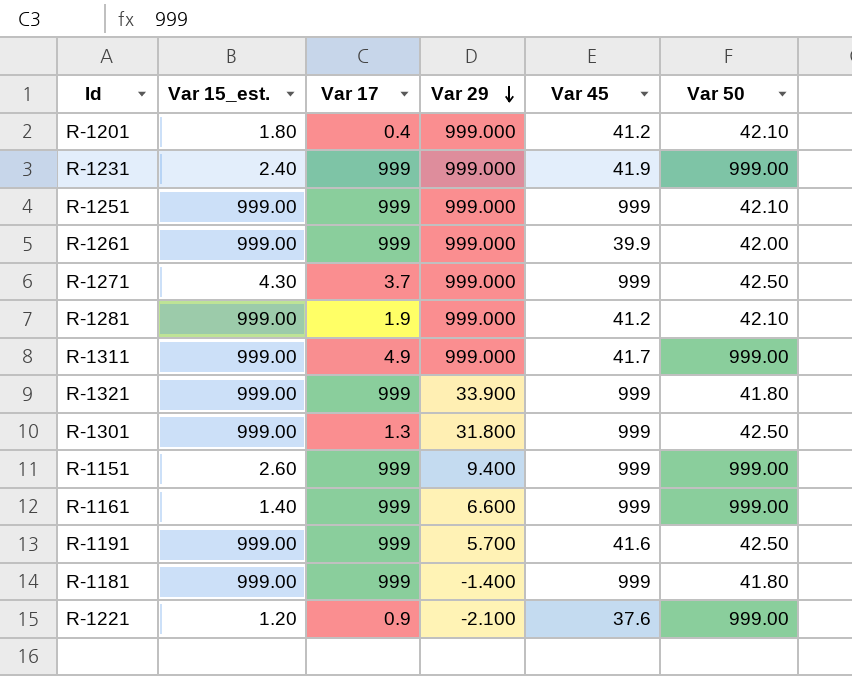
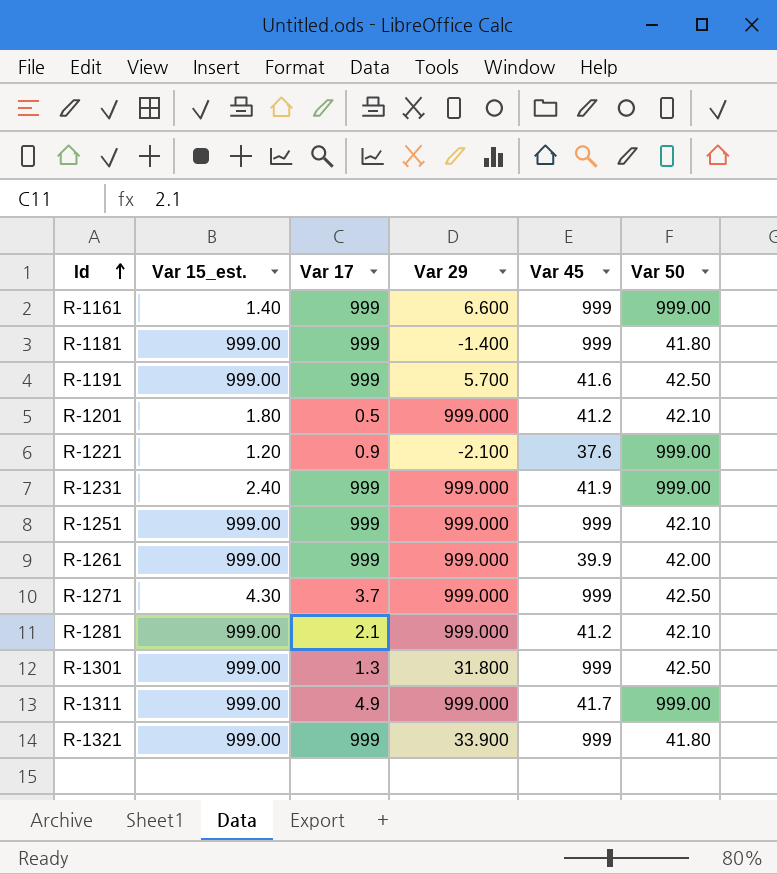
row order: Var 29 descending -> Id ascending
row R-1151: 2.60 | 999 | 9.400 | 999 | 999.00 -> none
R-1201 | Var 17: 0.4 -> 0.5
R-1281 | Var 17: 1.9 -> 2.1

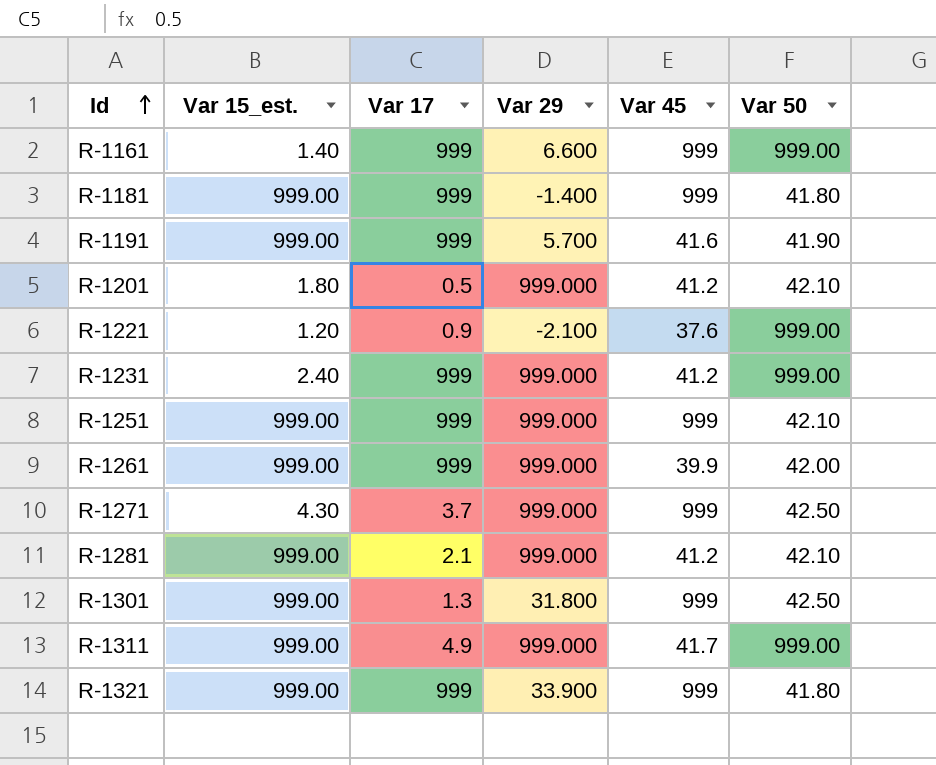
R-1191 | Var 50: 42.50 -> 41.90
R-1231 | Var 45: 41.9 -> 41.2

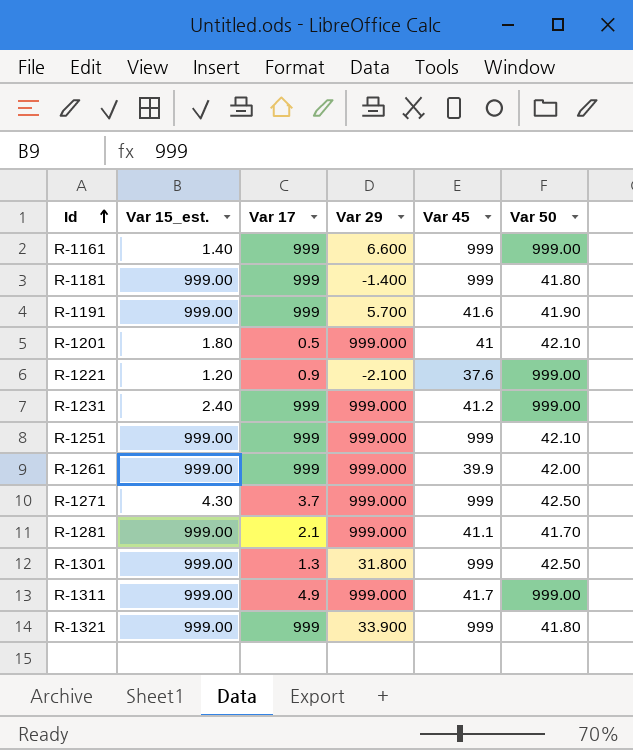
R-1201 | Var 45: 41.2 -> 41
R-1281 | Var 45: 41.2 -> 41.1
R-1281 | Var 50: 42.10 -> 41.70

